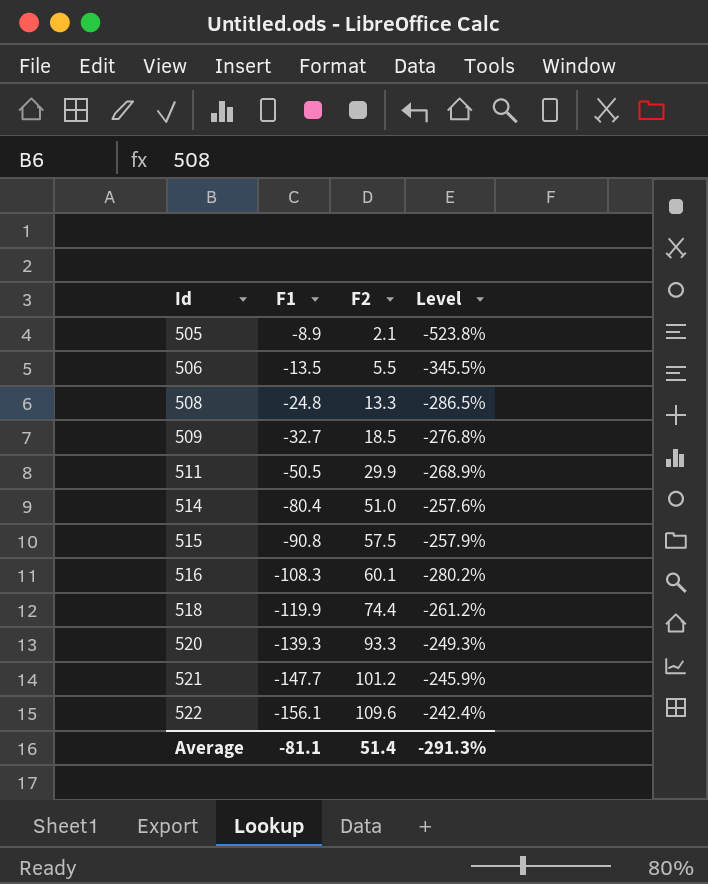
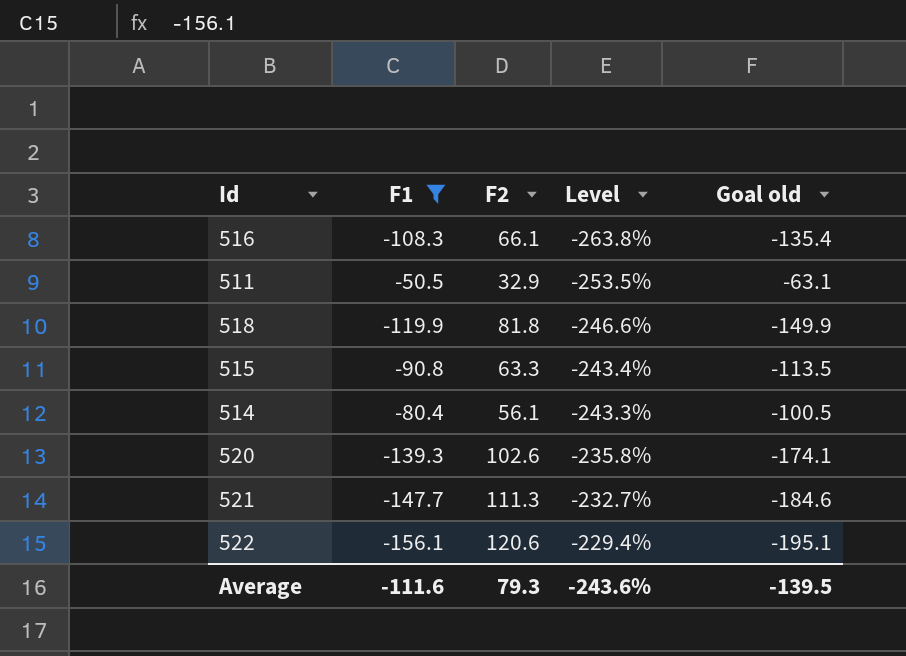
filter: none -> F1 <= -50.5
row order: Id ascending -> Level ascending
column Goal old | formula: none -> [F1] * 1.25
516 | F2: 60.1 -> 66.1
516 | Level: -280.2% -> -263.8%
511 | F2: 29.9 -> 32.9
511 | Level: -268.9% -> -253.5%
518 | F2: 74.4 -> 81.8
518 | Level: -261.2% -> -246.6%
515 | F2: 57.5 -> 63.3
515 | Level: -257.9% -> -243.4%
514 | F2: 51.0 -> 56.1
514 | Level: -257.6% -> -243.3%
520 | F2: 93.3 -> 102.6
520 | Level: -249.3% -> -235.8%
521 | F2: 101.2 -> 111.3
521 | Level: -245.9% -> -232.7%
522 | F2: 109.6 -> 120.6
522 | Level: -242.4% -> -229.4%
Average | F1: -81.1 -> -111.6
Average | F2: 51.4 -> 79.3
Average | Level: -291.3% -> -243.6%

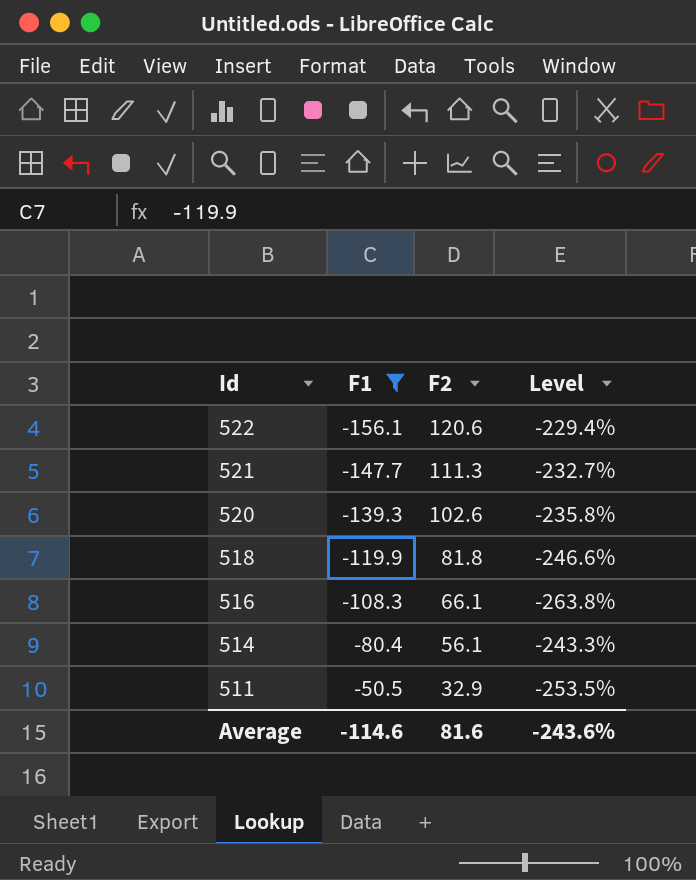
row order: Level ascending -> Id descending
column Goal old | formula: [F1] * 1.25 -> none
row 515: -90.8 | 63.3 | -243.4% | -113.5 -> none
Average | F1: -111.6 -> -114.6
Average | F2: 79.3 -> 81.6

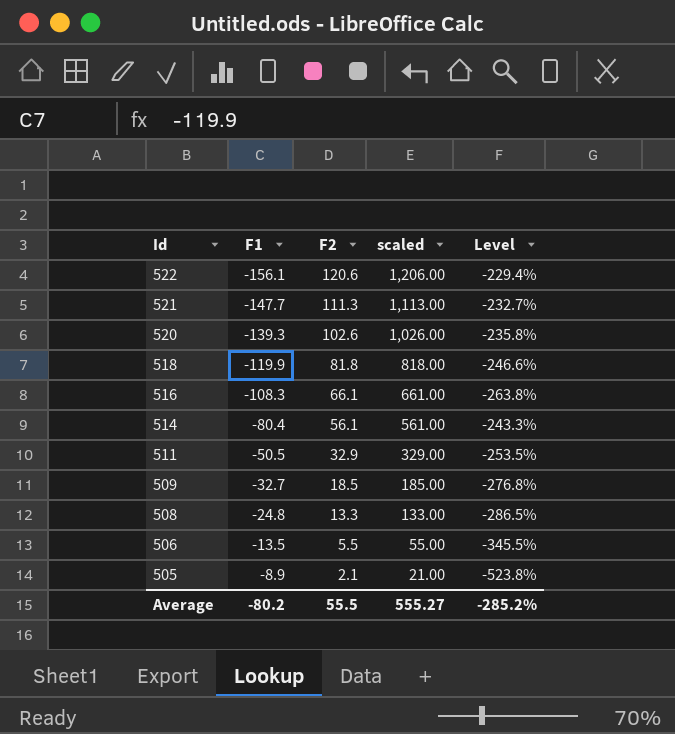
filter: F1 <= -50.5 -> none
column scaled | formula: none -> [F2] * 10
Average | F1: -114.6 -> -80.2
Average | F2: 81.6 -> 55.5
Average | Level: -243.6% -> -285.2%

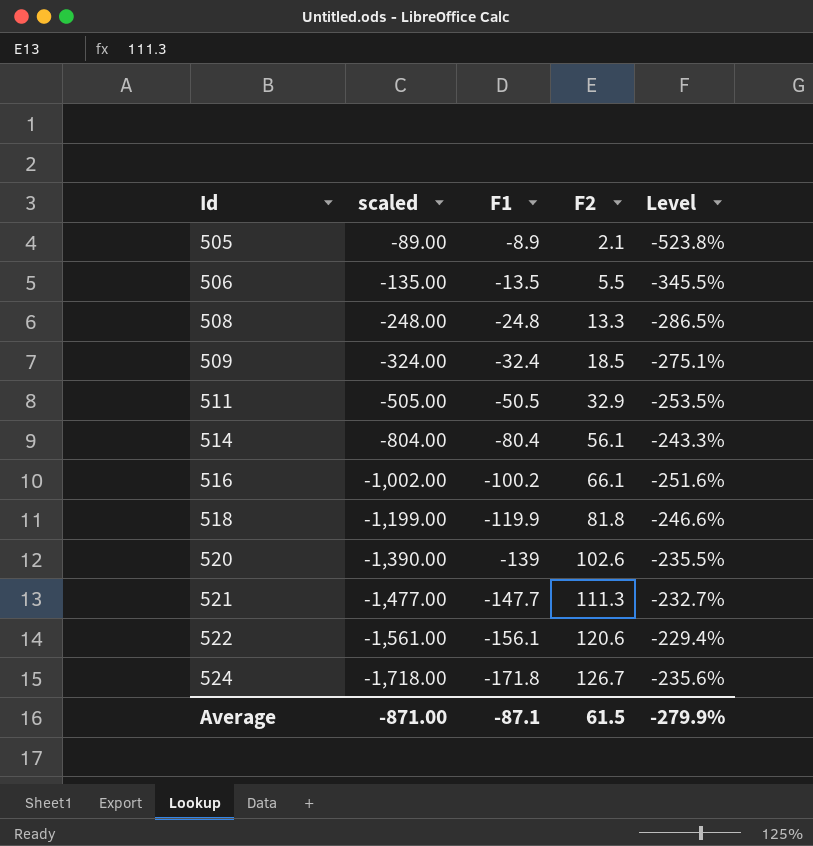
row order: Id descending -> Id ascending
column scaled | formula: [F2] * 10 -> [F1] * 10
column scaled | position: 4 -> 2
509 | F1: -32.7 -> -32.4
509 | Level: -276.8% -> -275.1%
516 | F1: -108.3 -> -100.2
516 | Level: -263.8% -> -251.6%
520 | F1: -139.3 -> -139
520 | Level: -235.8% -> -235.5%
row 524: none -> -1,718.00 | -171.8 | 126.7 | -235.6%
Average | scaled: 555.27 -> -871.00
Average | F1: -80.2 -> -87.1
Average | F2: 55.5 -> 61.5
Average | Level: -285.2% -> -279.9%

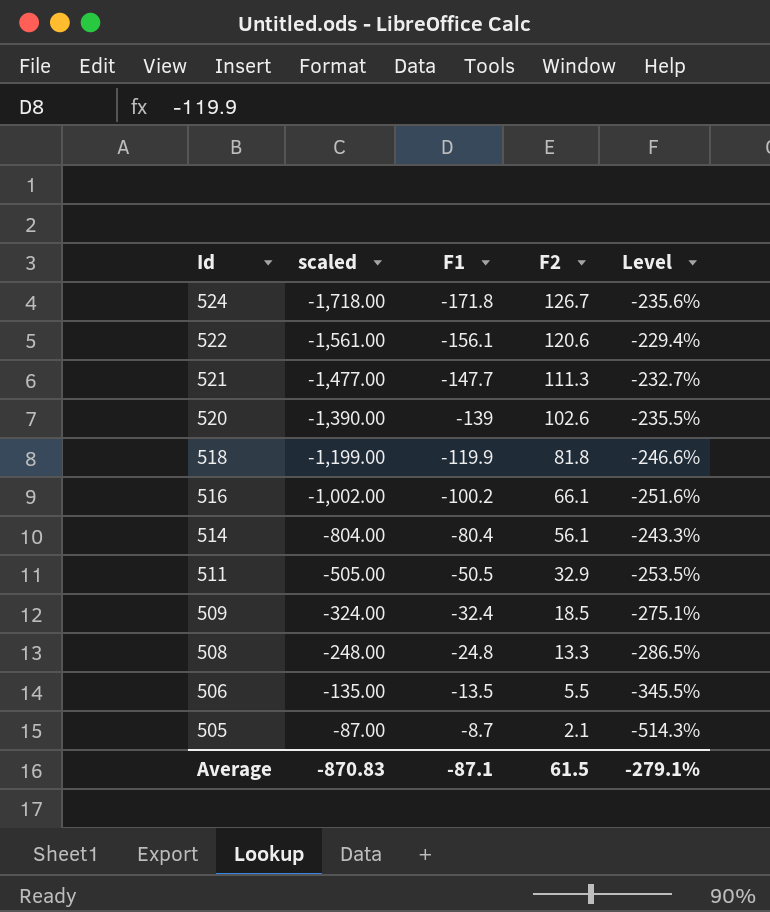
row order: Id ascending -> Id descending
505 | scaled: -89.00 -> -87.00
505 | F1: -8.9 -> -8.7
505 | Level: -523.8% -> -514.3%
Average | scaled: -871.00 -> -870.83
Average | Level: -279.9% -> -279.1%

